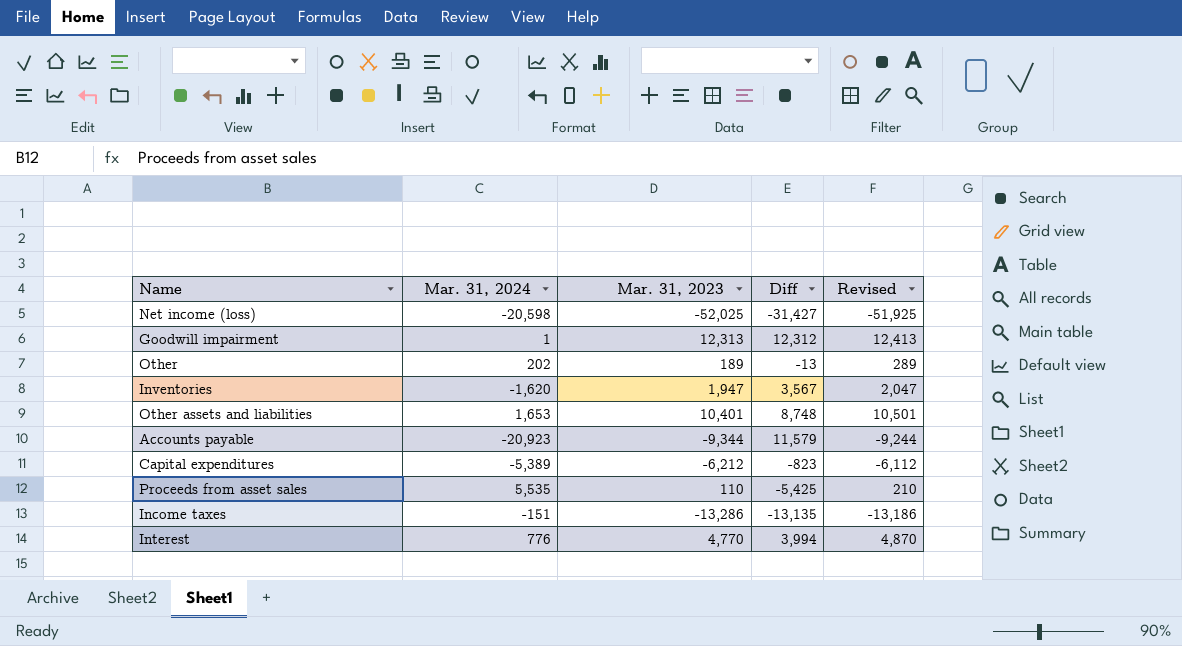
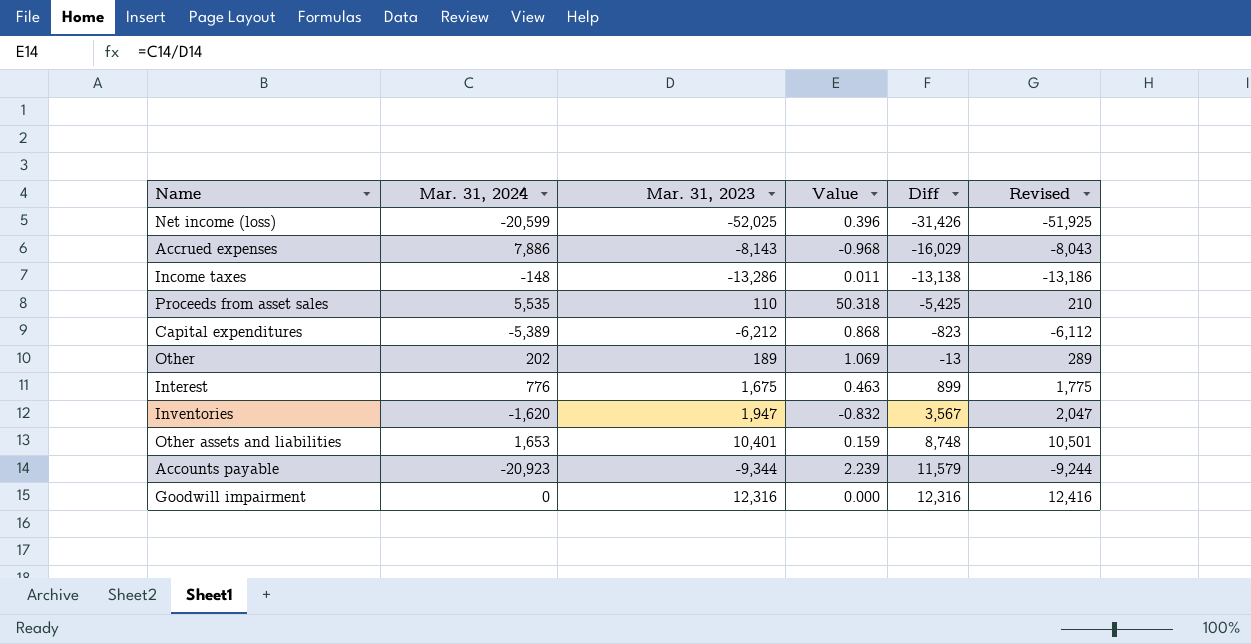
row order: none -> Diff ascending
column Value | formula: none -> [Mar. 31, 2024] / [Mar. 31, 2023]
Net income (loss) | Mar. 31, 2024: -20,598 -> -20,599
Net income (loss) | Diff: -31,427 -> -31,426
row Accrued expenses: none -> 7,886 | -8,143 | -0.968 | -16,029 | -8,043
Income taxes | Mar. 31, 2024: -151 -> -148
Income taxes | Diff: -13,135 -> -13,138
Interest | Mar. 31, 2023: 4,770 -> 1,675
Interest | Diff: 3,994 -> 899
Interest | Revised: 4,870 -> 1,775
Goodwill impairment | Mar. 31, 2024: 1 -> 0
Goodwill impairment | Mar. 31, 2023: 12,313 -> 12,316
Goodwill impairment | Diff: 12,312 -> 12,316
Goodwill impairment | Revised: 12,413 -> 12,416

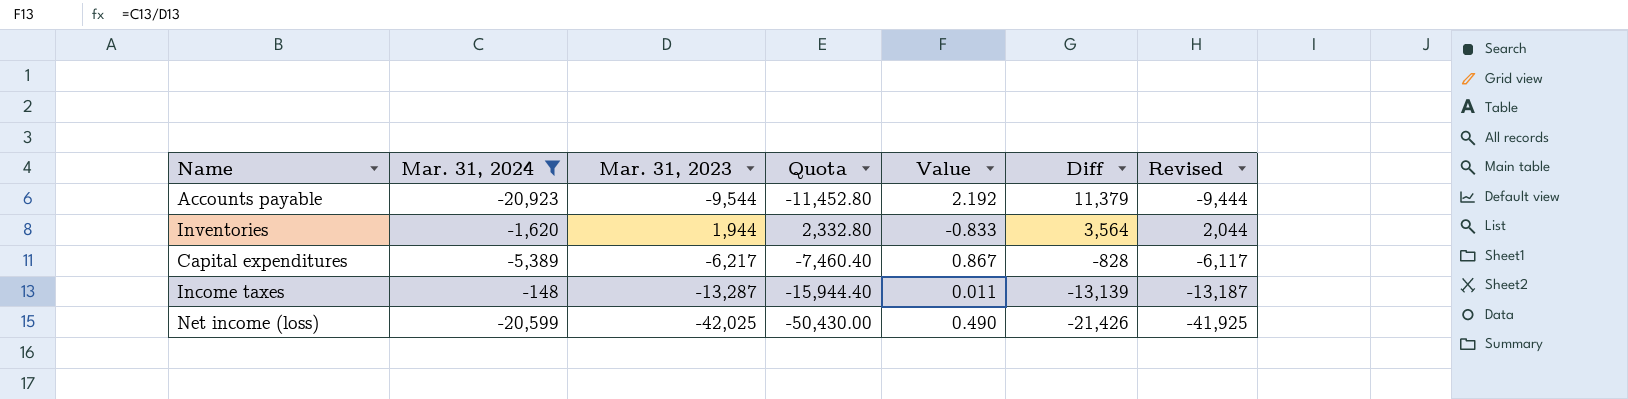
filter: none -> Mar. 31, 2024 <= -148
row order: Diff ascending -> Diff descending
column Quota | formula: none -> [Mar. 31, 2023] * 1.2
Accounts payable | Mar. 31, 2023: -9,344 -> -9,544
Accounts payable | Value: 2.239 -> 2.192
Accounts payable | Diff: 11,579 -> 11,379
Accounts payable | Revised: -9,244 -> -9,444
Inventories | Mar. 31, 2023: 1,947 -> 1,944
Inventories | Value: -0.832 -> -0.833
Inventories | Diff: 3,567 -> 3,564
Inventories | Revised: 2,047 -> 2,044
Capital expenditures | Mar. 31, 2023: -6,212 -> -6,217
Capital expenditures | Value: 0.868 -> 0.867
Capital expenditures | Diff: -823 -> -828
Capital expenditures | Revised: -6,112 -> -6,117
Income taxes | Mar. 31, 2023: -13,286 -> -13,287
Income taxes | Diff: -13,138 -> -13,139
Income taxes | Revised: -13,186 -> -13,187
Net income (loss) | Mar. 31, 2023: -52,025 -> -42,025
Net income (loss) | Value: 0.396 -> 0.490
Net income (loss) | Diff: -31,426 -> -21,426
Net income (loss) | Revised: -51,925 -> -41,925

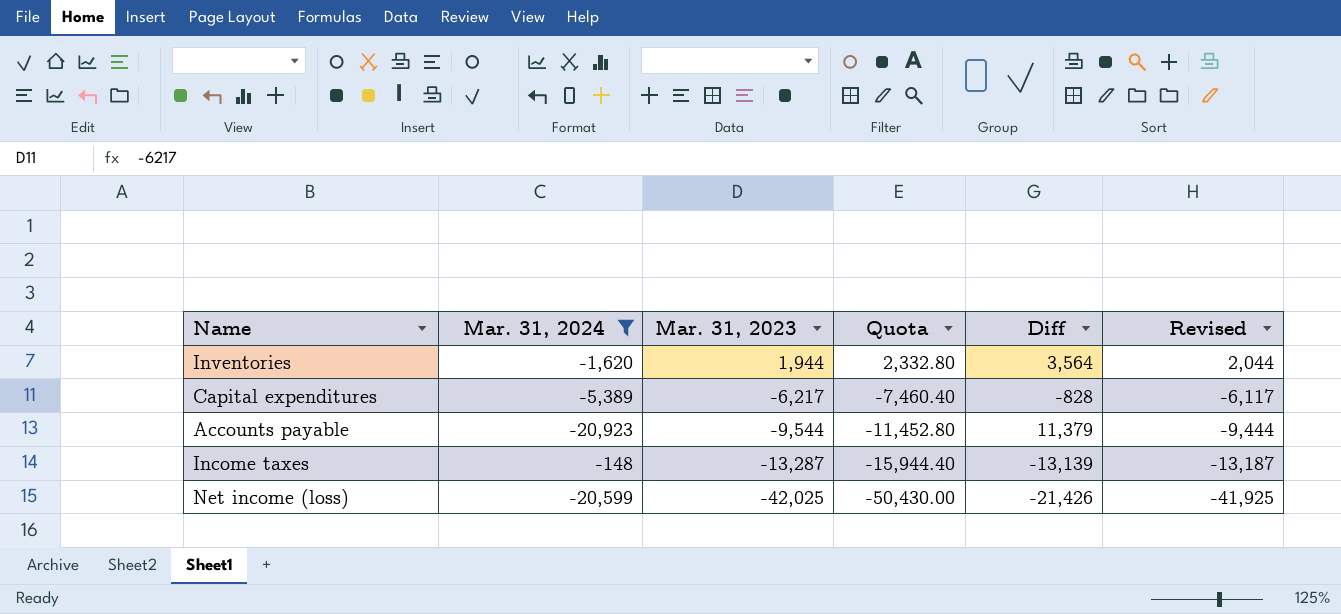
row order: Diff descending -> Mar. 31, 2023 descending
column Value | formula: [Mar. 31, 2024] / [Mar. 31, 2023] -> none

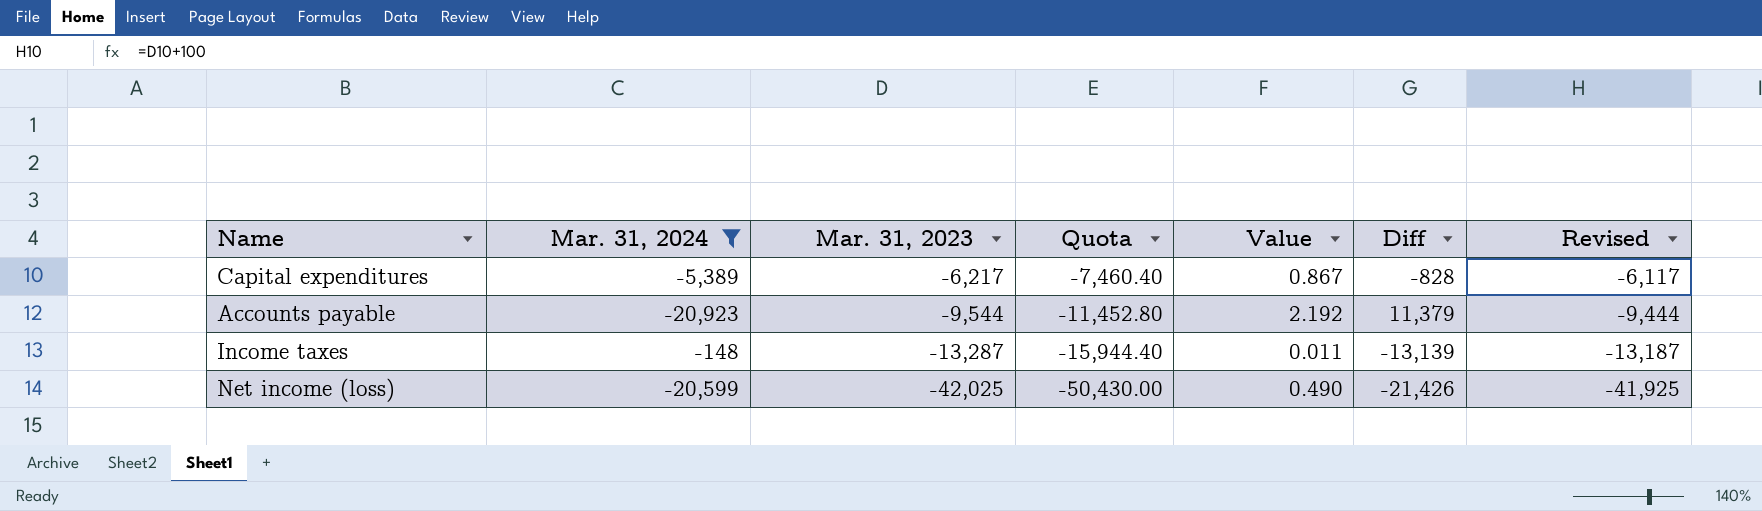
column Value | formula: none -> [Mar. 31, 2024] / [Mar. 31, 2023]
row Inventories: -1,620 | 1,944 | 2,332.80 | 3,564 | 2,044 -> none

